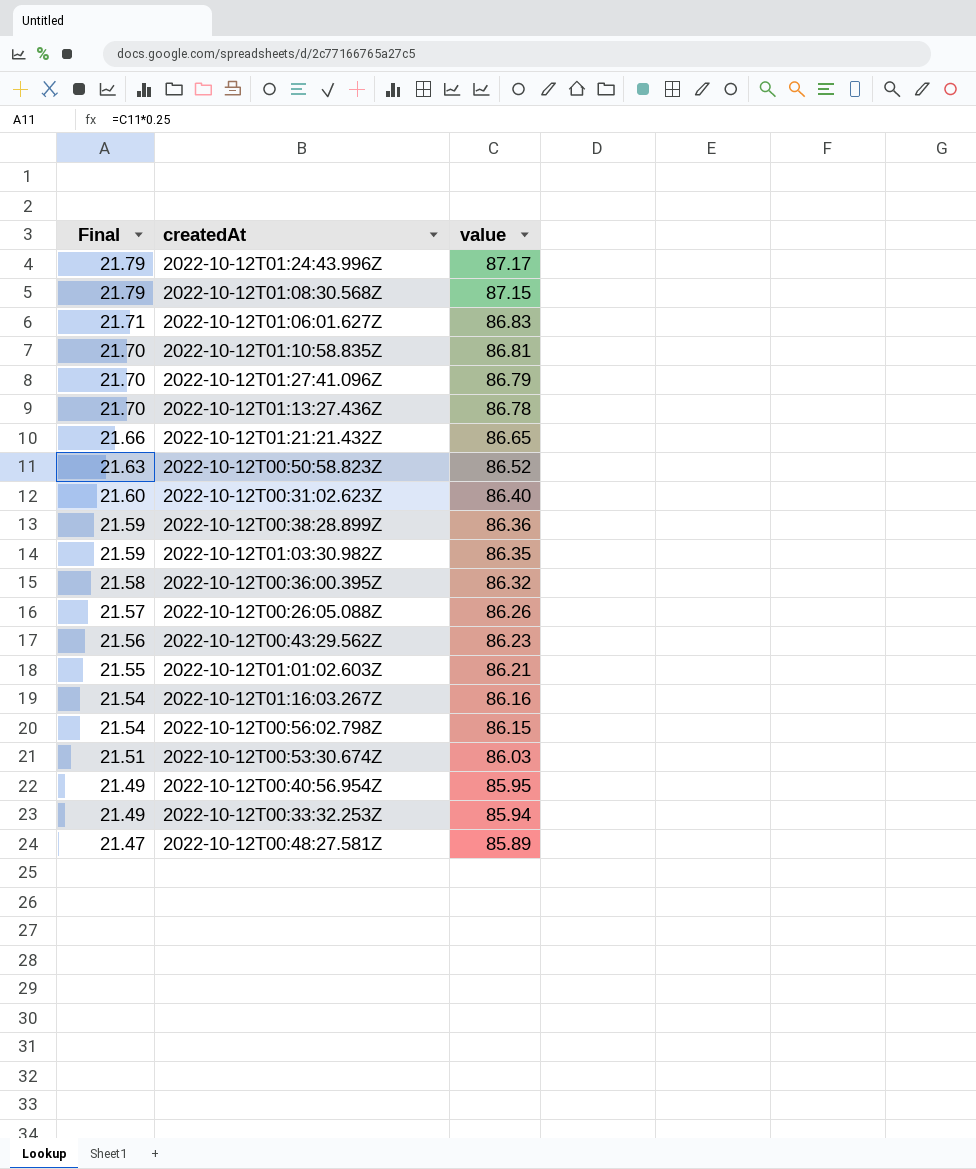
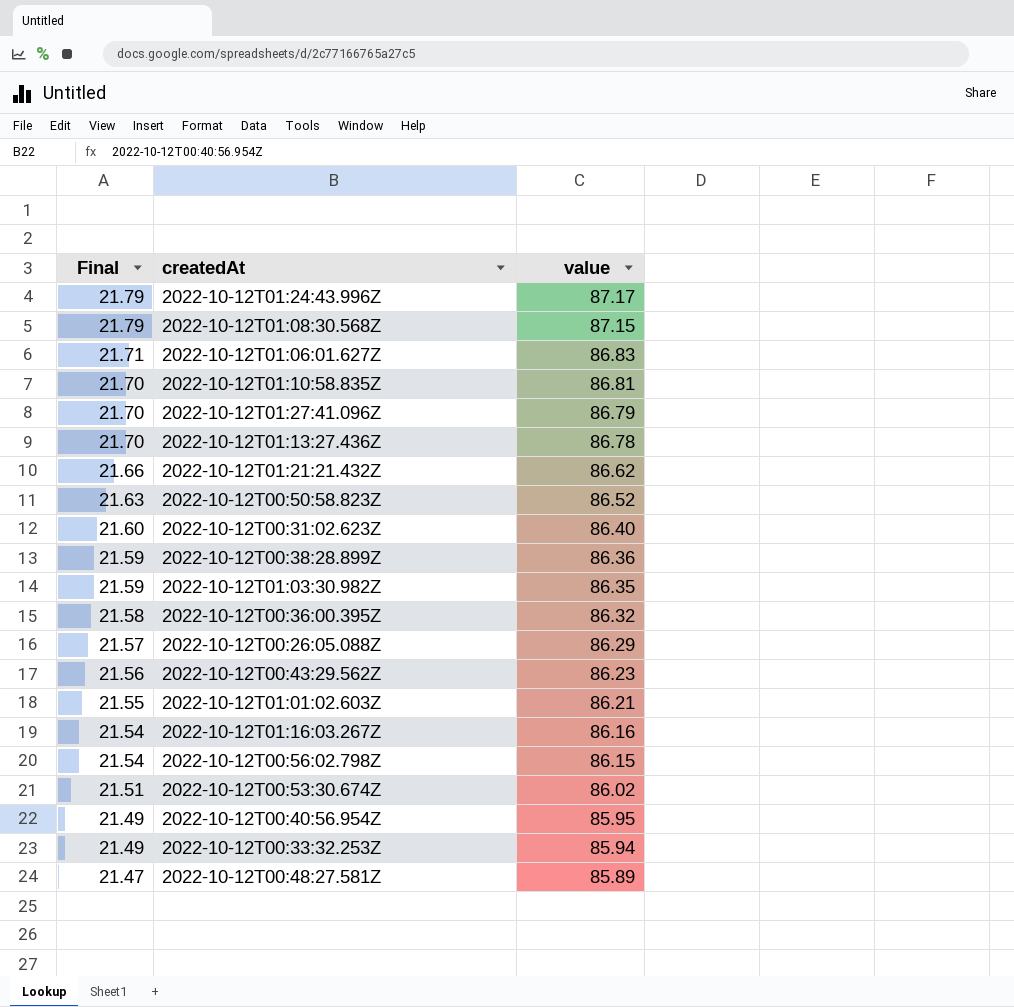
2022-10-12T01:21:21.432Z | value: 86.65 -> 86.62
2022-10-12T00:26:05.088Z | value: 86.26 -> 86.29
2022-10-12T00:53:30.674Z | value: 86.03 -> 86.02

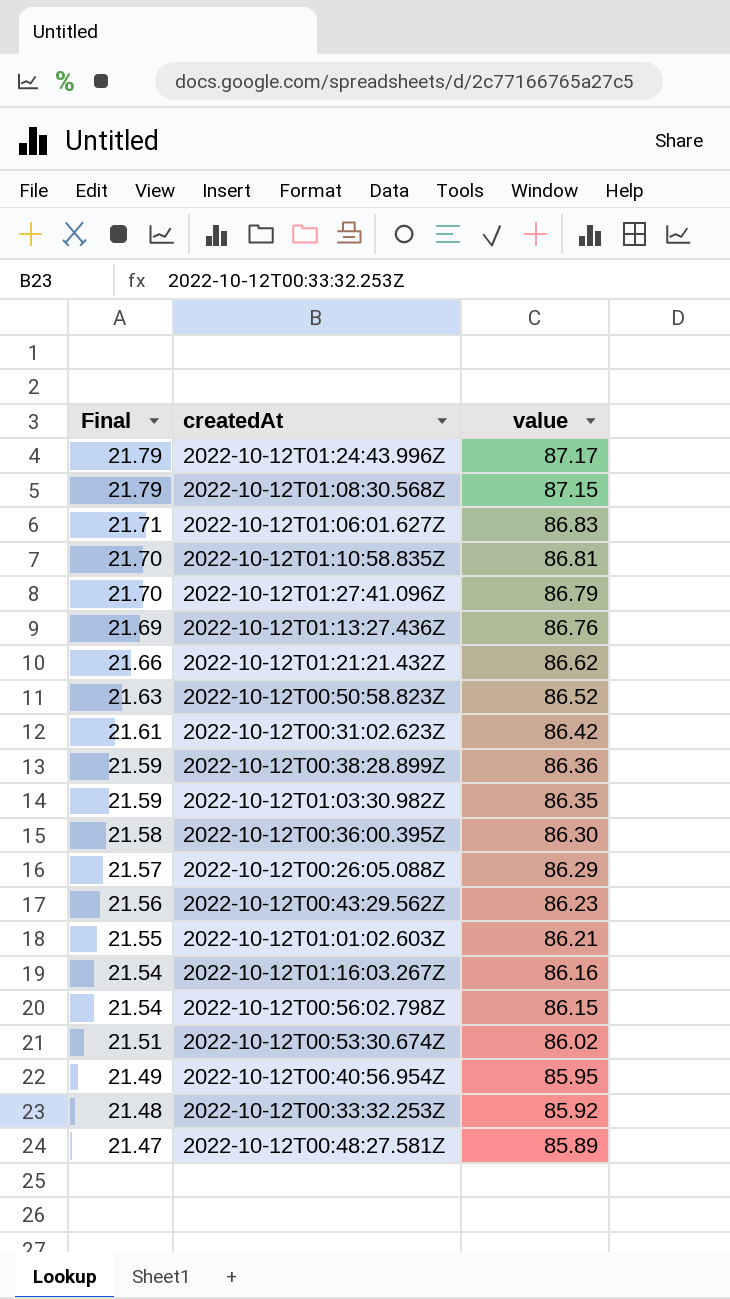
2022-10-12T01:13:27.436Z | Final: 21.70 -> 21.69
2022-10-12T01:13:27.436Z | value: 86.78 -> 86.76
2022-10-12T00:31:02.623Z | Final: 21.60 -> 21.61
2022-10-12T00:31:02.623Z | value: 86.40 -> 86.42
2022-10-12T00:36:00.395Z | value: 86.32 -> 86.30
2022-10-12T00:33:32.253Z | Final: 21.49 -> 21.48
2022-10-12T00:33:32.253Z | value: 85.94 -> 85.92

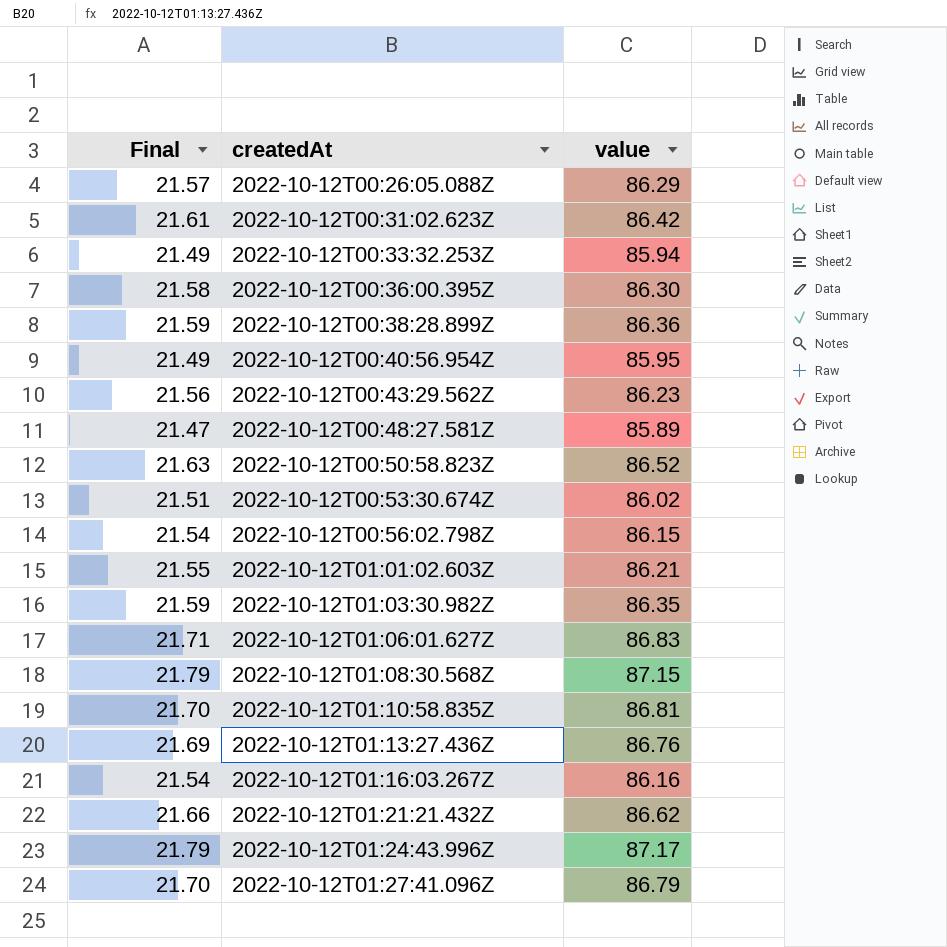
row order: Final descending -> createdAt ascending
2022-10-12T00:33:32.253Z | Final: 21.48 -> 21.49
2022-10-12T00:33:32.253Z | value: 85.92 -> 85.94

